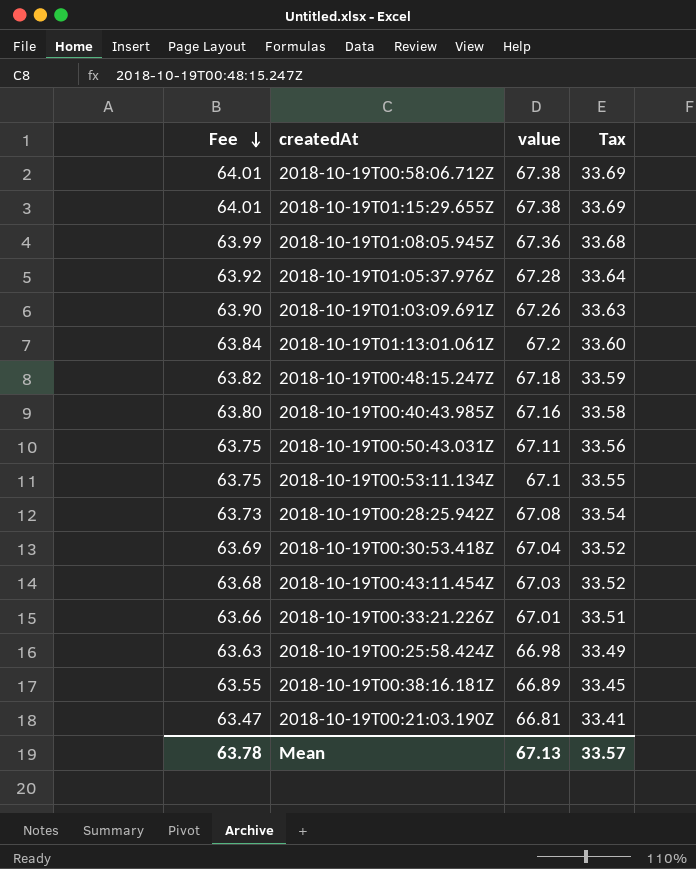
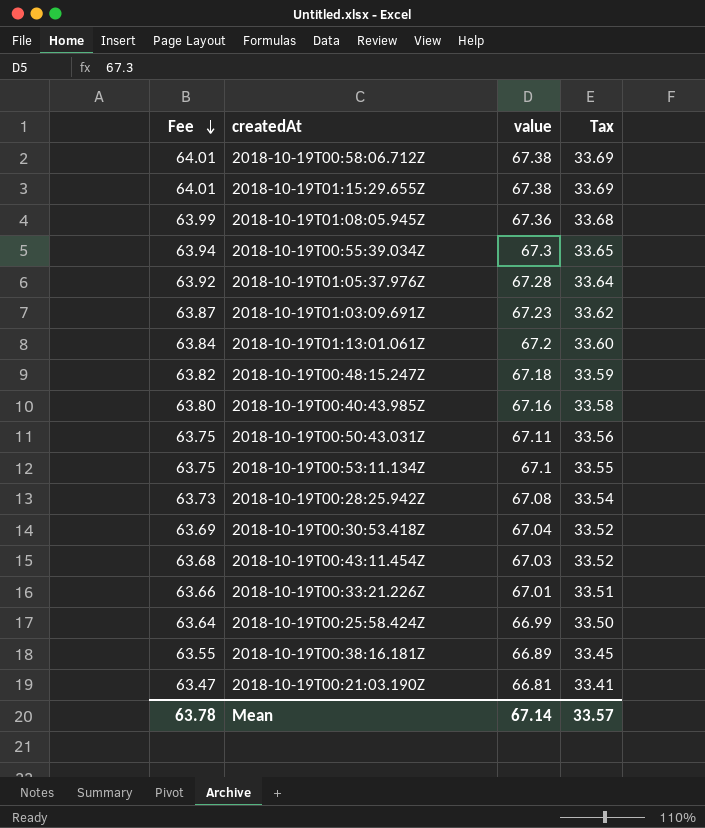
row 2018-10-19T00:55:39.034Z: none -> 63.94 | 67.3 | 33.65
2018-10-19T01:03:09.691Z | Fee: 63.90 -> 63.87
2018-10-19T01:03:09.691Z | value: 67.26 -> 67.23
2018-10-19T01:03:09.691Z | Tax: 33.63 -> 33.62
2018-10-19T00:25:58.424Z | Fee: 63.63 -> 63.64
2018-10-19T00:25:58.424Z | value: 66.98 -> 66.99
2018-10-19T00:25:58.424Z | Tax: 33.49 -> 33.50
Mean | value: 67.13 -> 67.14

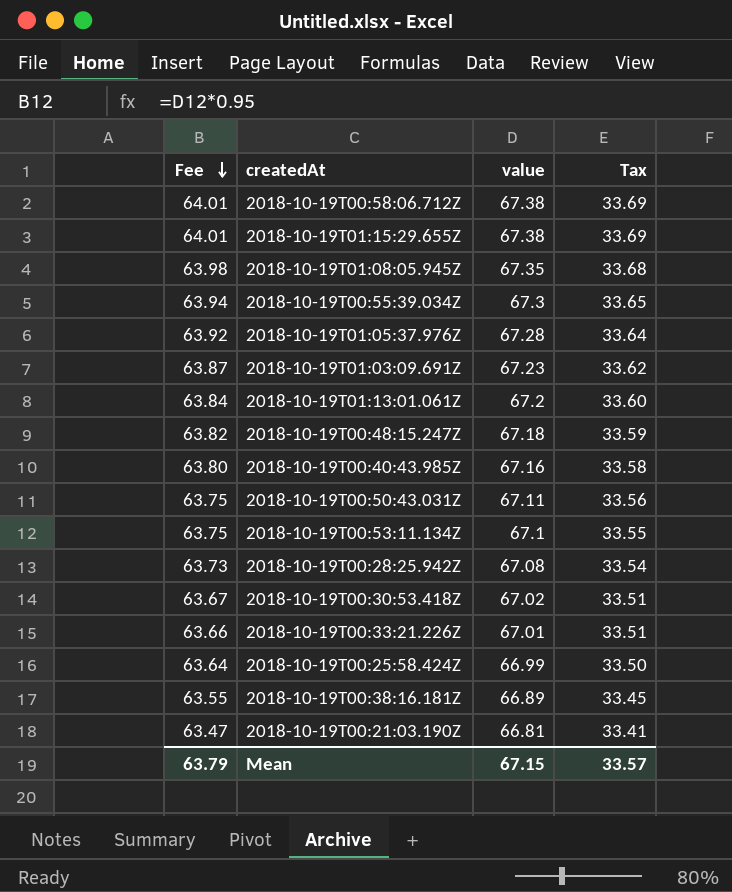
row 2018-10-19T00:43:11.454Z: 63.68 | 67.03 | 33.52 -> none
2018-10-19T01:08:05.945Z | Fee: 63.99 -> 63.98
2018-10-19T01:08:05.945Z | value: 67.36 -> 67.35
2018-10-19T00:30:53.418Z | Fee: 63.69 -> 63.67
2018-10-19T00:30:53.418Z | value: 67.04 -> 67.02
2018-10-19T00:30:53.418Z | Tax: 33.52 -> 33.51
Mean | Fee: 63.78 -> 63.79
Mean | value: 67.14 -> 67.15

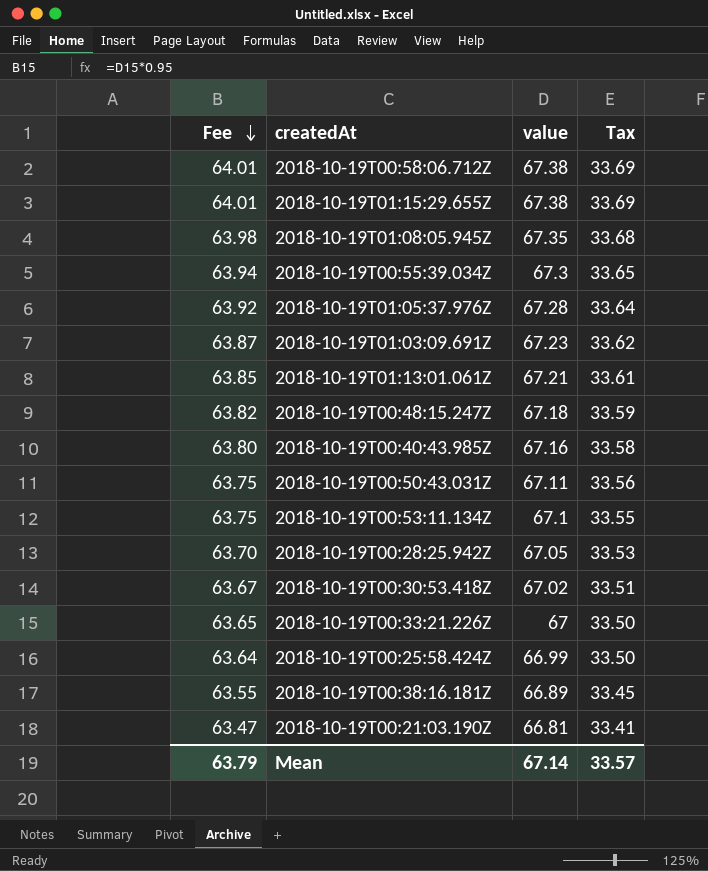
2018-10-19T01:13:01.061Z | Fee: 63.84 -> 63.85
2018-10-19T01:13:01.061Z | value: 67.2 -> 67.21
2018-10-19T01:13:01.061Z | Tax: 33.60 -> 33.61
2018-10-19T00:28:25.942Z | Fee: 63.73 -> 63.70
2018-10-19T00:28:25.942Z | value: 67.08 -> 67.05
2018-10-19T00:28:25.942Z | Tax: 33.54 -> 33.53
2018-10-19T00:33:21.226Z | Fee: 63.66 -> 63.65
2018-10-19T00:33:21.226Z | value: 67.01 -> 67
2018-10-19T00:33:21.226Z | Tax: 33.51 -> 33.50
Mean | value: 67.15 -> 67.14

